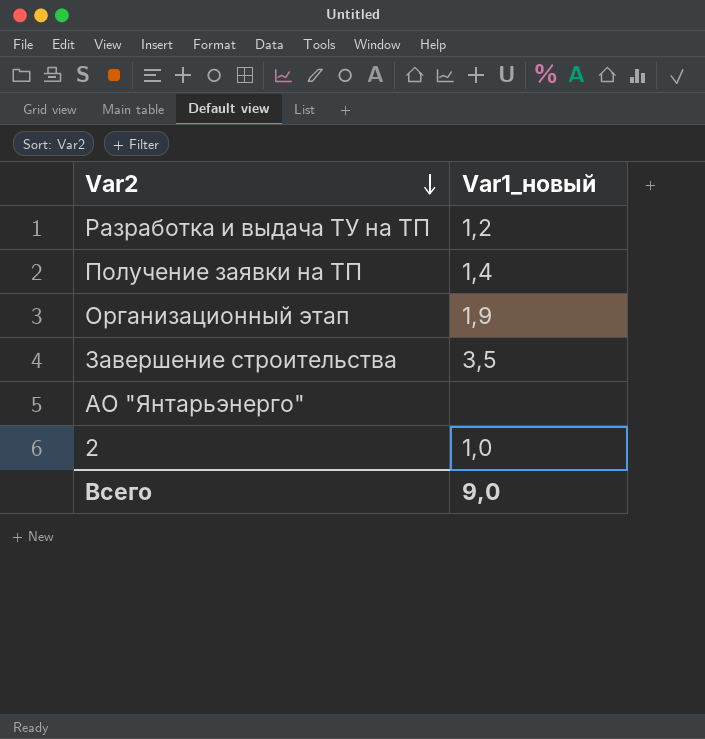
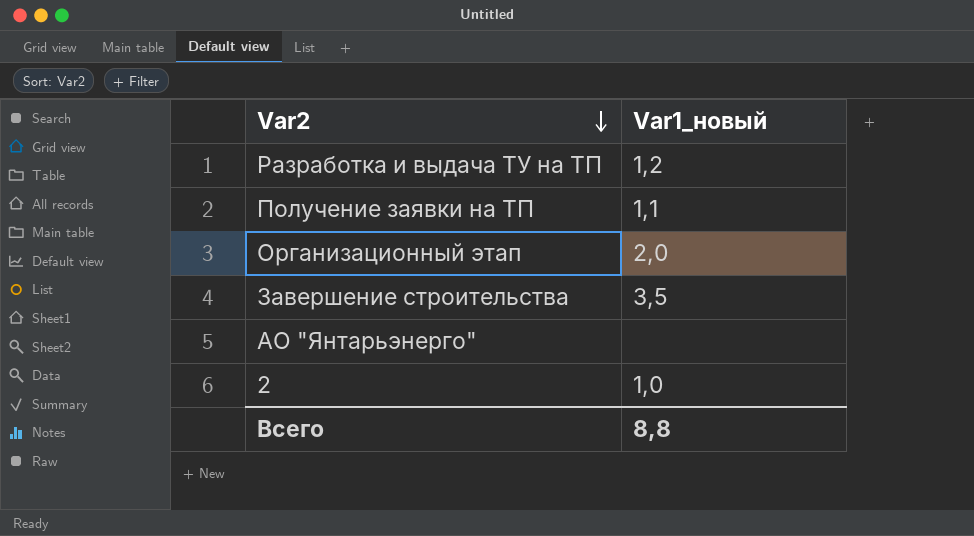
Получение заявки на ТП | Var1_новый: 1,4 -> 1,1
Организационный этап | Var1_новый: 1,9 -> 2,0
Всего | Var1_новый: 9,0 -> 8,8

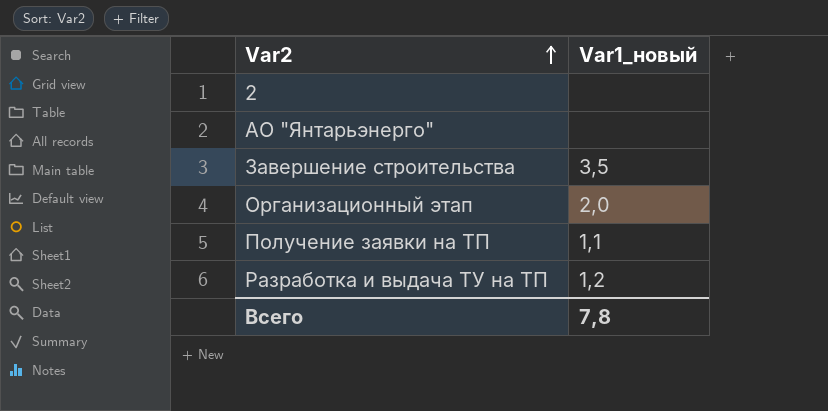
row order: Var2 descending -> Var2 ascending
2 | Var1_новый: 1,0 -> none
Всего | Var1_новый: 8,8 -> 7,8

